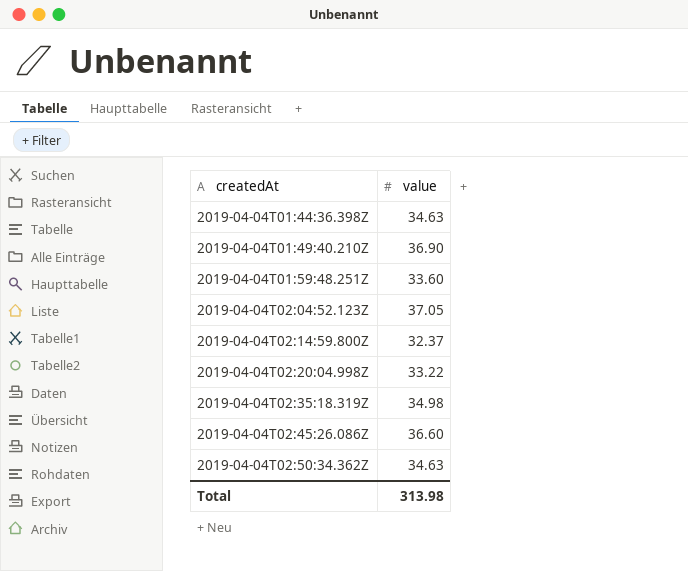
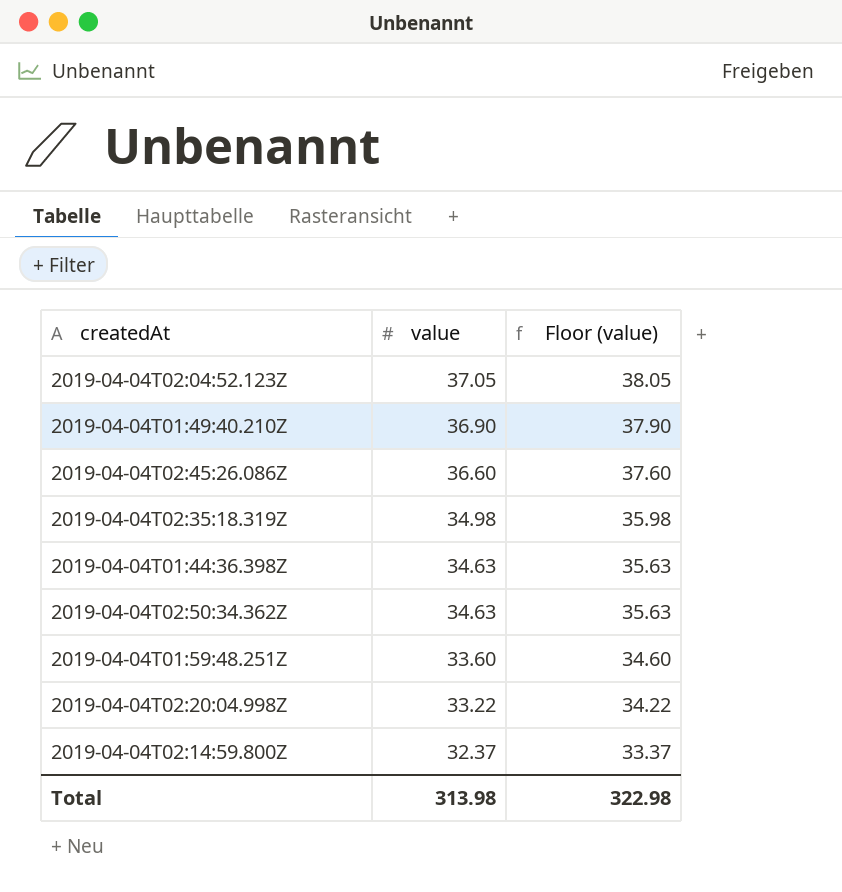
row order: createdAt ascending -> value descending
column Floor (value) | formula: none -> [value] + 1

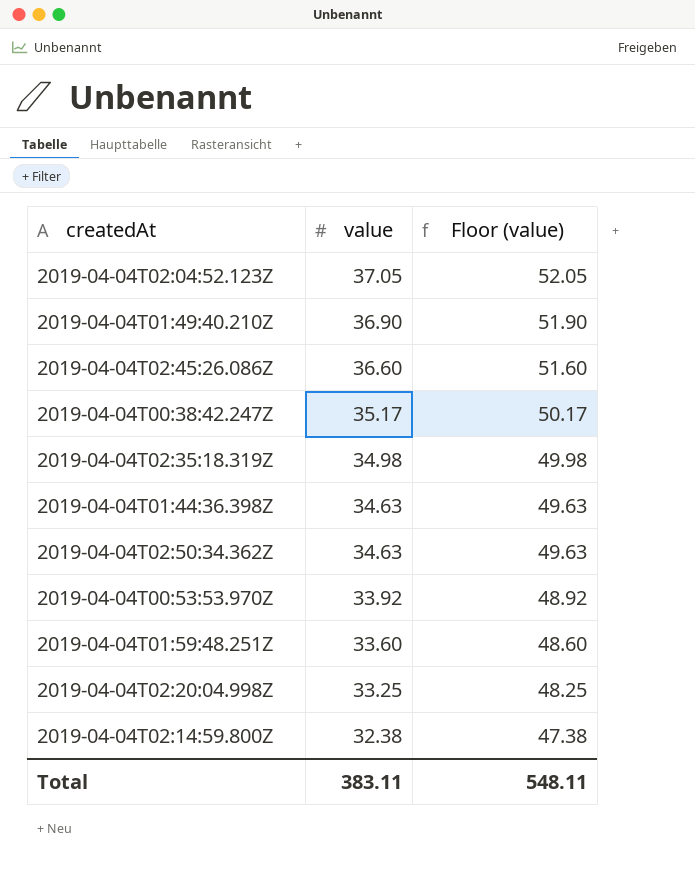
column Floor (value) | formula: [value] + 1 -> [value] + 15
row 2019-04-04T00:38:42.247Z: none -> 35.17 | 50.17
row 2019-04-04T00:53:53.970Z: none -> 33.92 | 48.92
2019-04-04T02:20:04.998Z | value: 33.22 -> 33.25
2019-04-04T02:14:59.800Z | value: 32.37 -> 32.38
Total | value: 313.98 -> 383.11
Total | Floor (value): 322.98 -> 548.11

